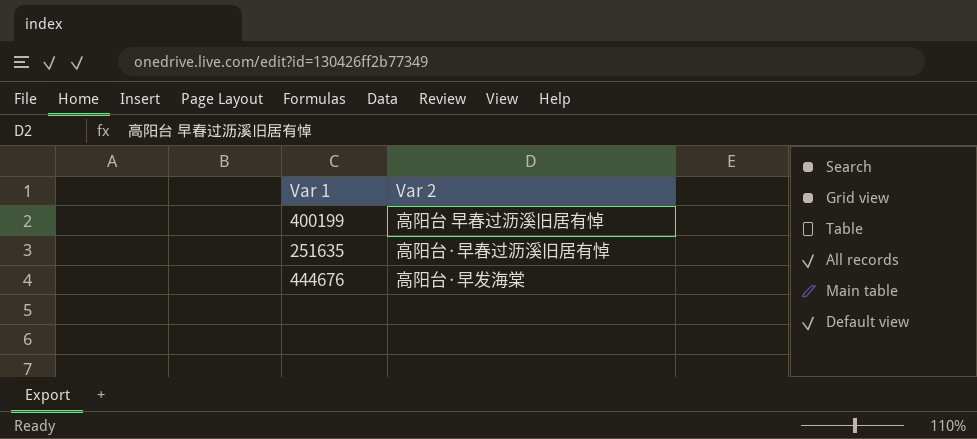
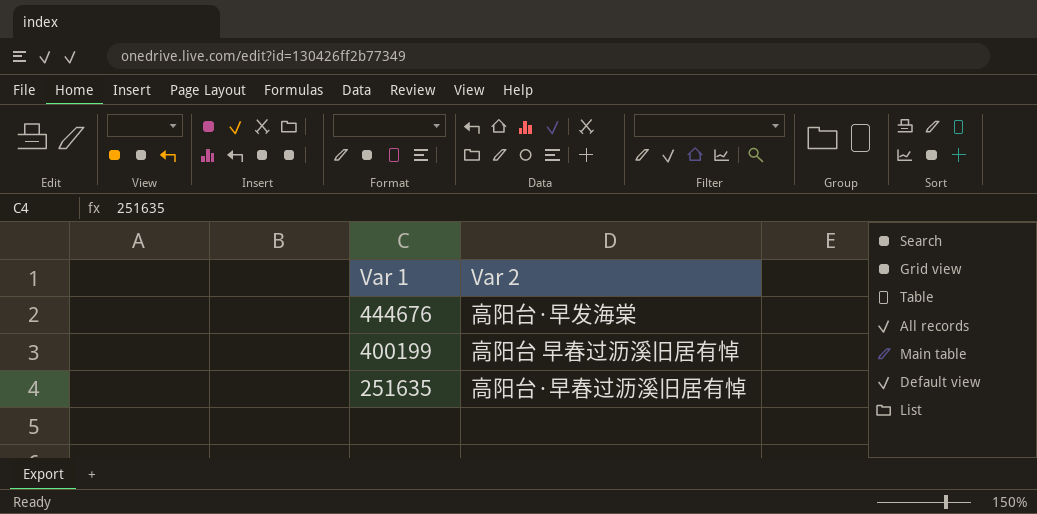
row order: none -> Var 1 descending

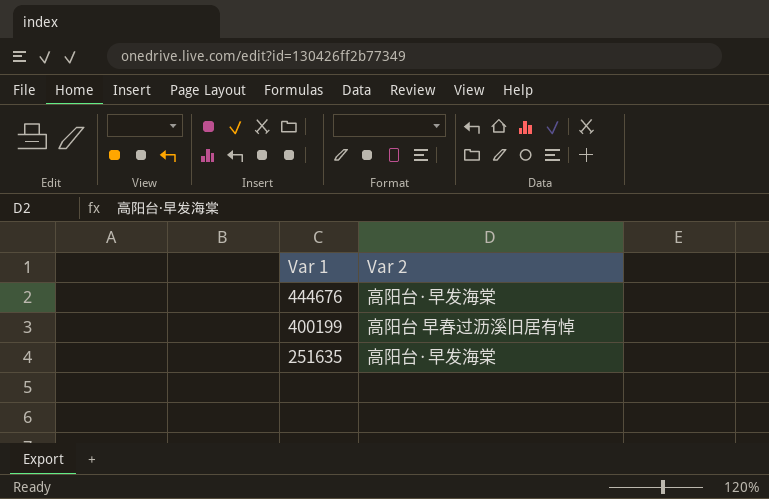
251635 | Var 2: 高阳台·早春过沥溪旧居有悼 -> 高阳台·早发海棠

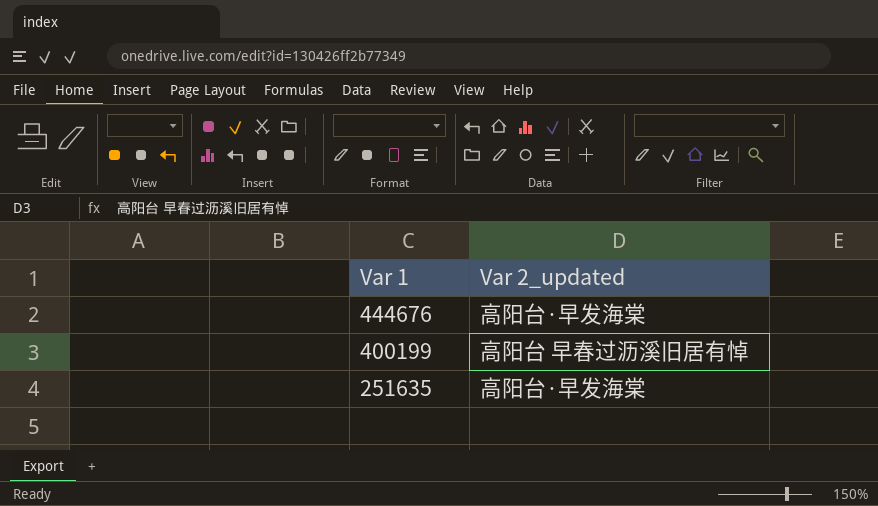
column name: Var 2 -> Var 2_updated

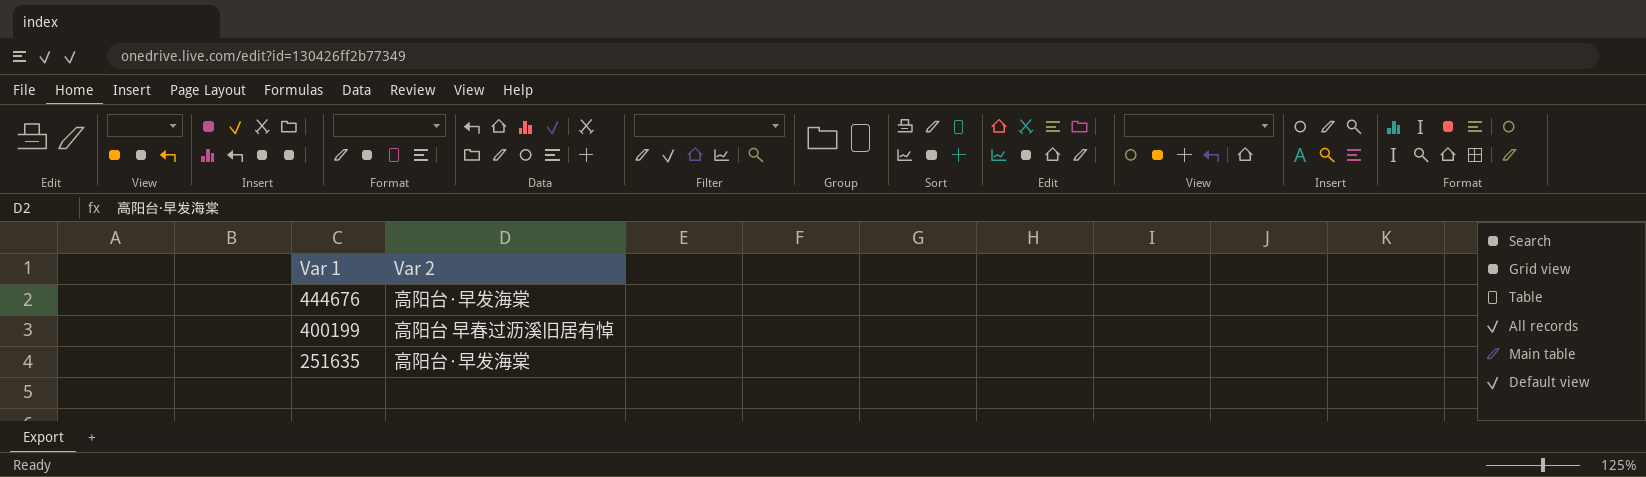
column name: Var 2_updated -> Var 2

